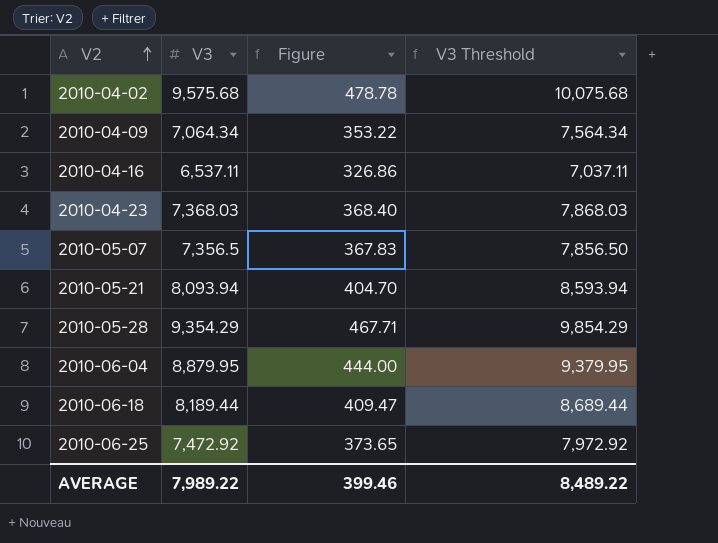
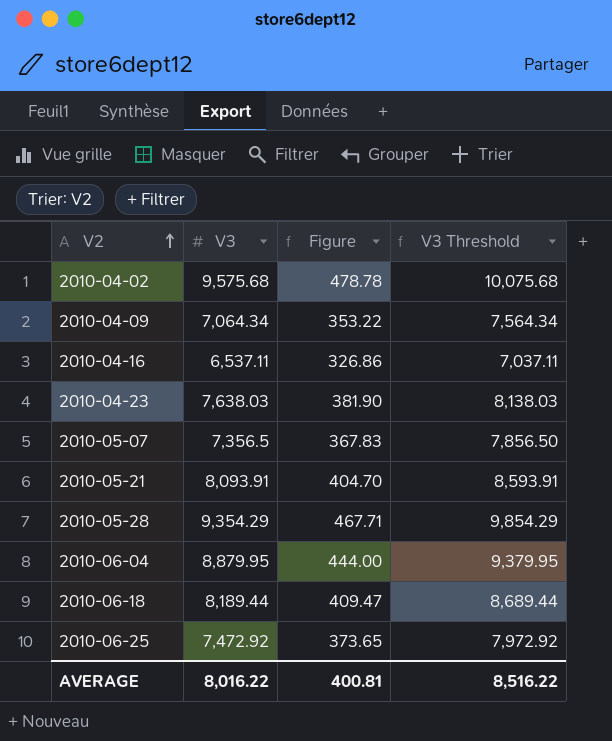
2010-04-23 | V3: 7,368.03 -> 7,638.03
2010-04-23 | Figure: 368.40 -> 381.90
2010-04-23 | V3 Threshold: 7,868.03 -> 8,138.03
2010-05-21 | V3: 8,093.94 -> 8,093.91
2010-05-21 | V3 Threshold: 8,593.94 -> 8,593.91
AVERAGE | V3: 7,989.22 -> 8,016.22
AVERAGE | Figure: 399.46 -> 400.81
AVERAGE | V3 Threshold: 8,489.22 -> 8,516.22

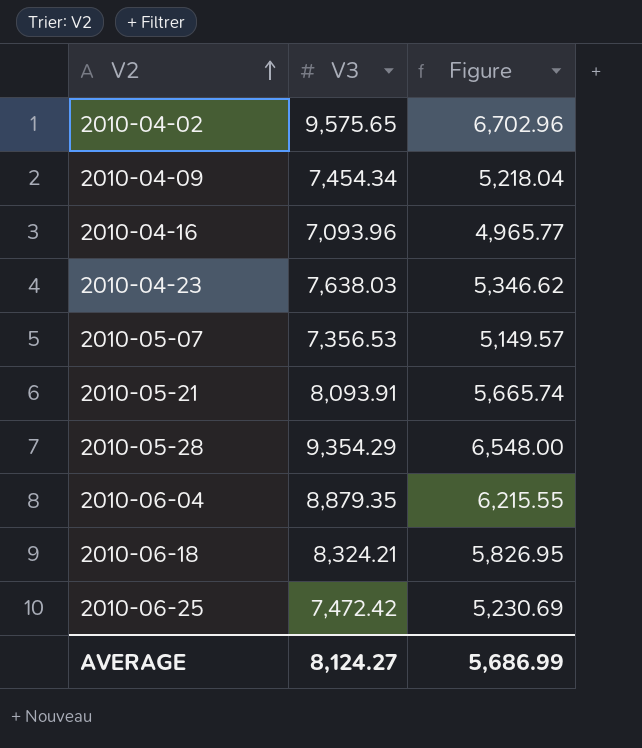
column V3 Threshold | formula: [V3] + 500 -> none
column Figure | formula: [V3] * 0.05 -> [V3] * 0.7
2010-04-02 | V3: 9,575.68 -> 9,575.65
2010-04-09 | V3: 7,064.34 -> 7,454.34
2010-04-16 | V3: 6,537.11 -> 7,093.96
2010-05-07 | V3: 7,356.5 -> 7,356.53
2010-06-04 | V3: 8,879.95 -> 8,879.35
2010-06-18 | V3: 8,189.44 -> 8,324.21
2010-06-25 | V3: 7,472.92 -> 7,472.42
AVERAGE | V3: 8,016.22 -> 8,124.27
AVERAGE | Figure: 400.81 -> 5,686.99

